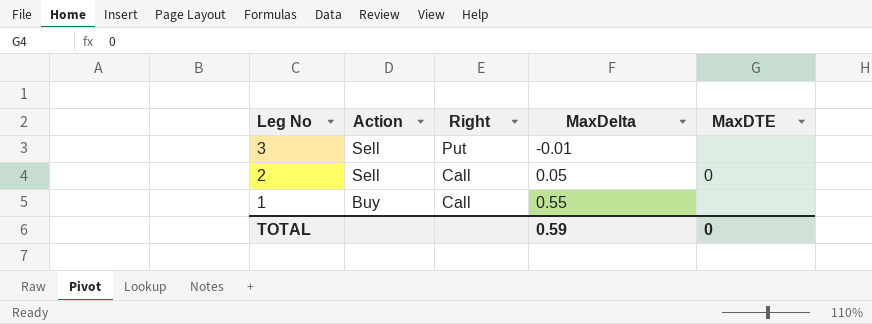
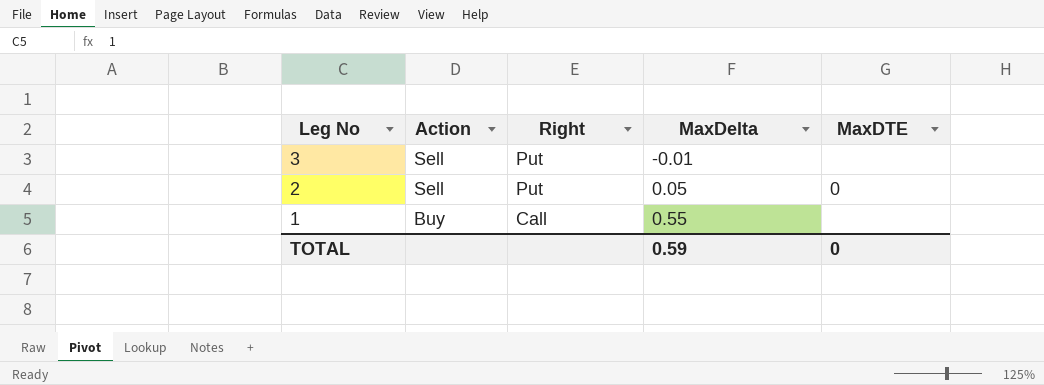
2 | Right: Call -> Put

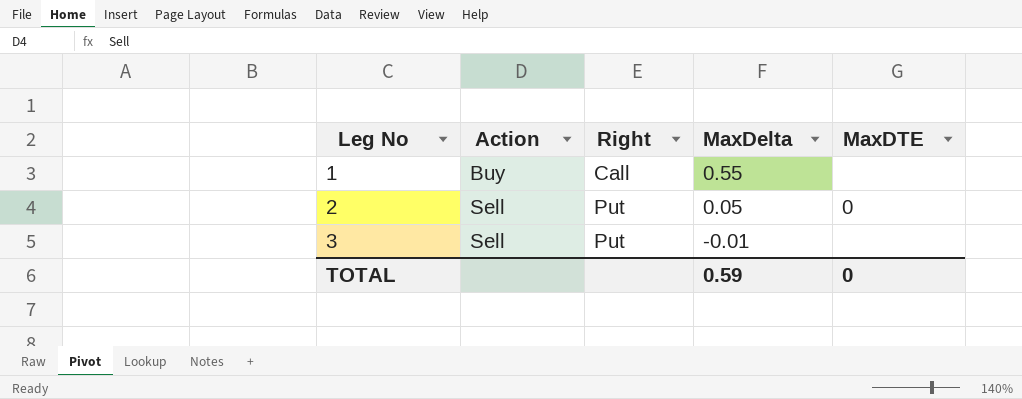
row order: Leg No descending -> Leg No ascending

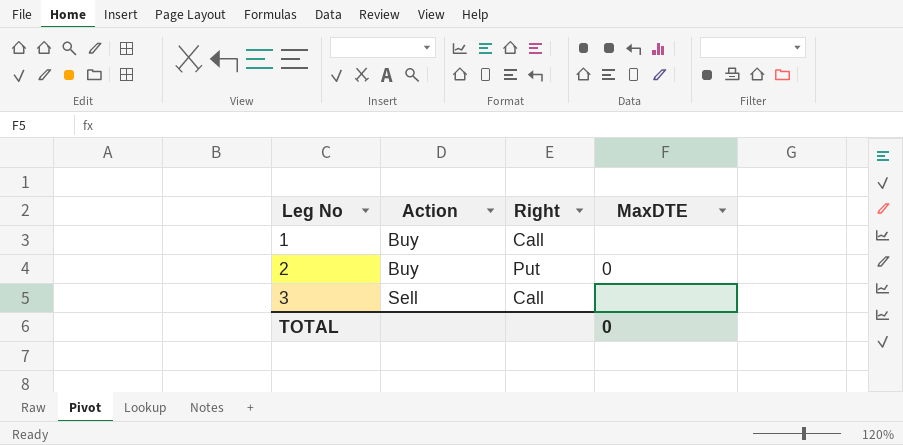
column MaxDelta | position: 4 -> none
2 | Action: Sell -> Buy
3 | Right: Put -> Call

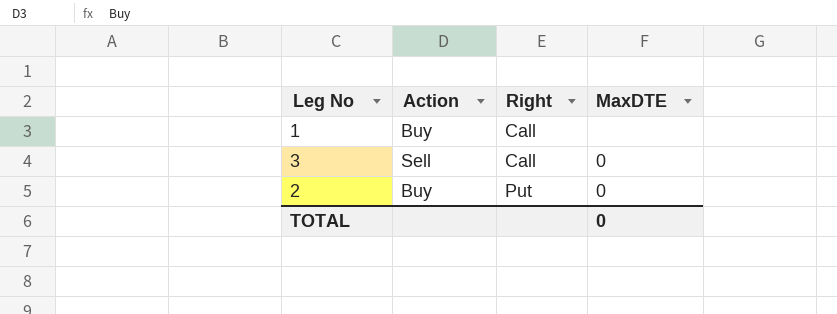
row order: Leg No ascending -> Right ascending
3 | MaxDTE: none -> 0

